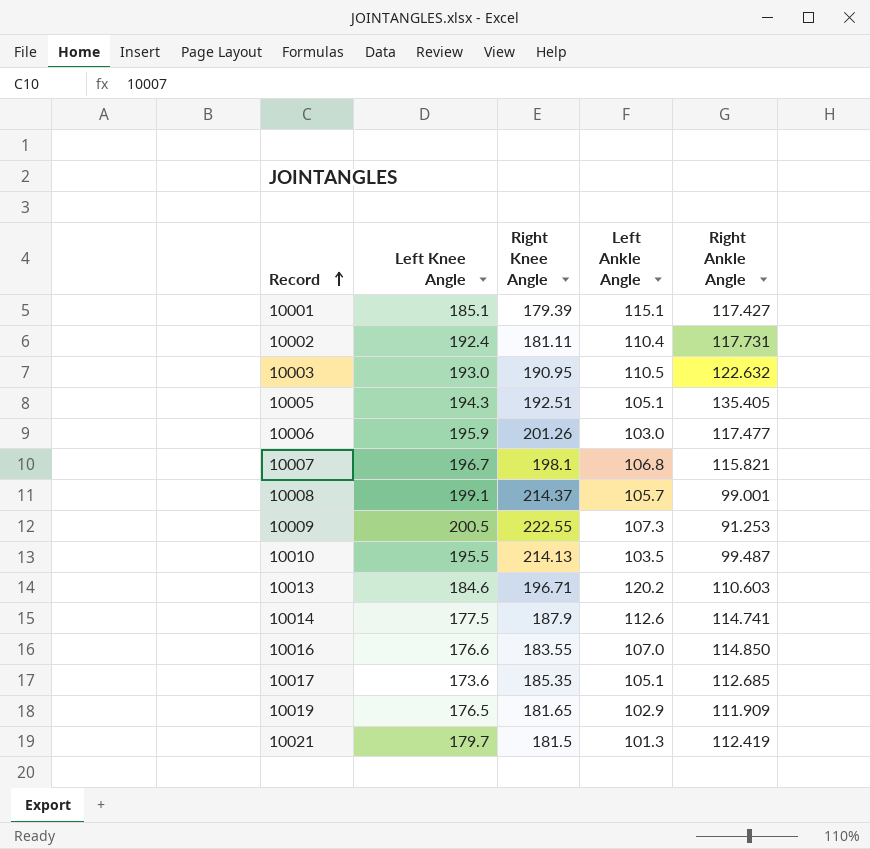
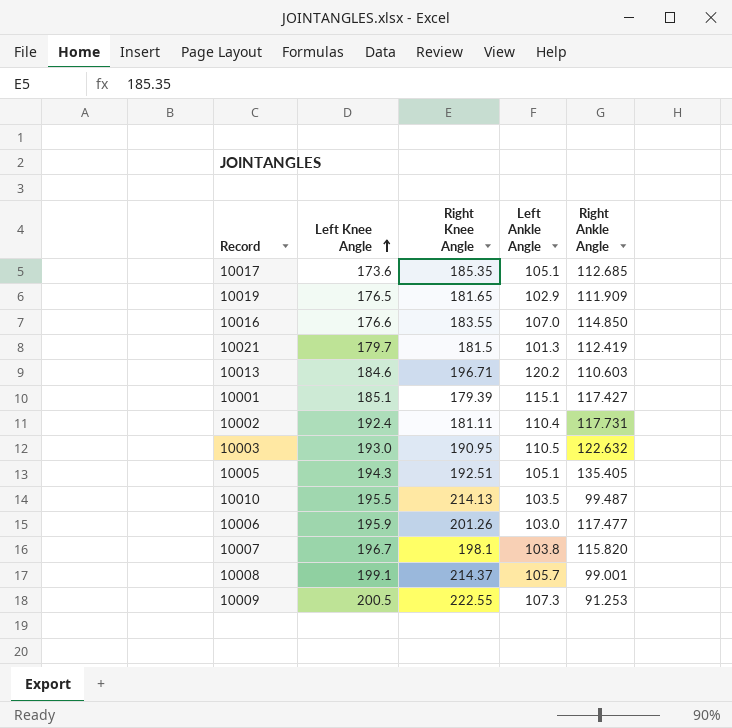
row order: Record ascending -> Left Knee Angle ascending
row 10014: 177.5 | 187.9 | 112.6 | 114.741 -> none
10007 | Left Ankle Angle: 106.8 -> 103.8
10007 | Right Ankle Angle: 115.821 -> 115.820

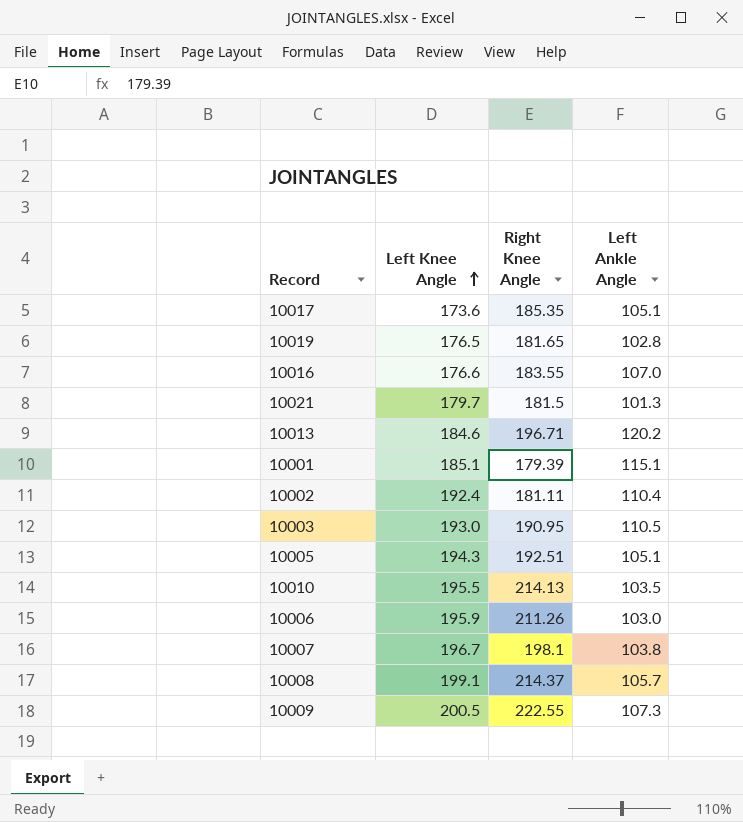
column Right Ankle Angle | position: 5 -> none
10019 | Left Ankle Angle: 102.9 -> 102.8
10006 | Right Knee Angle: 201.26 -> 211.26

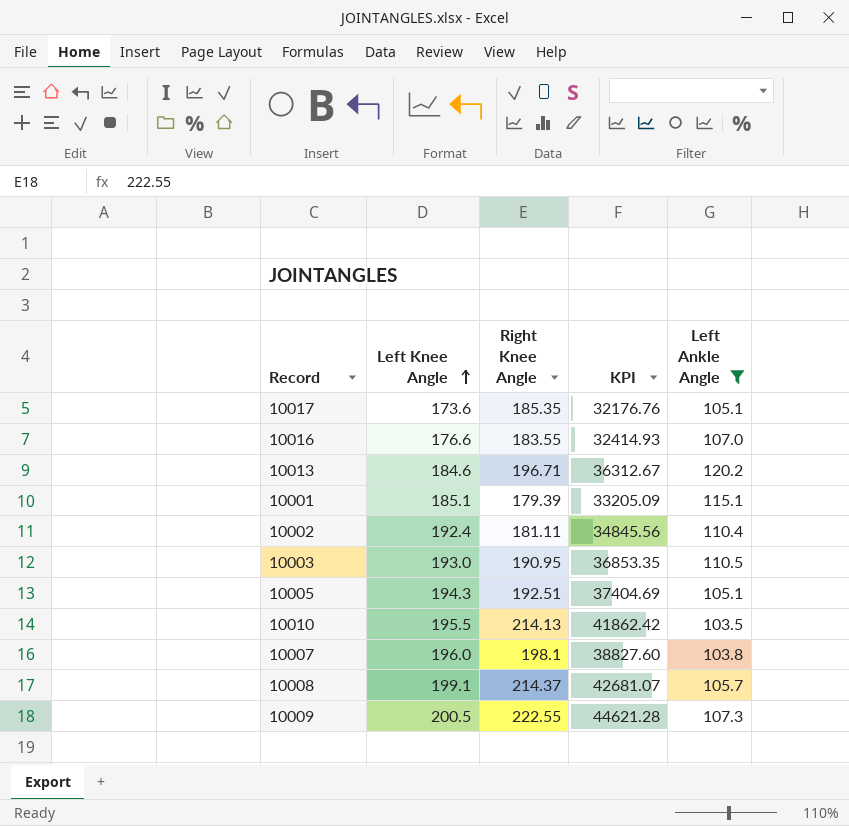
filter: none -> Left Ankle Angle >= 103.5
column KPI | formula: none -> [Left Knee Angle] * [Right Knee Angle]
10007 | Left Knee Angle: 196.7 -> 196.0

